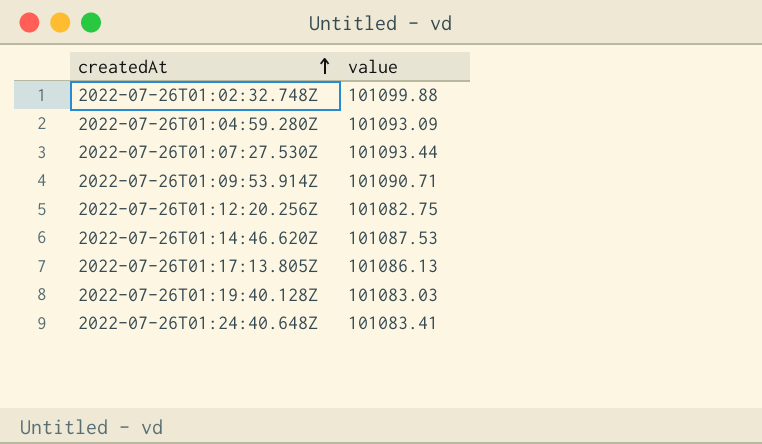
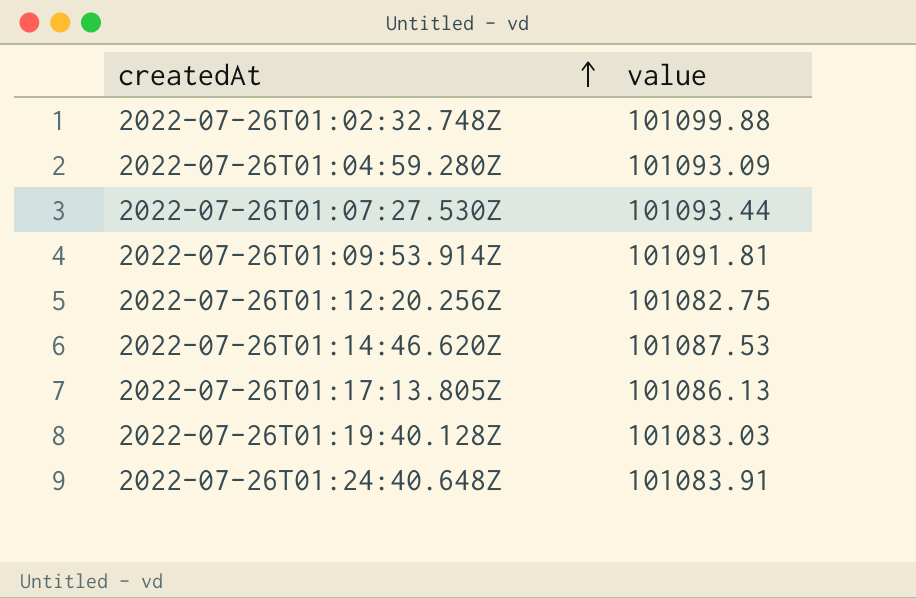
2022-07-26T01:09:53.914Z | value: 101090.71 -> 101091.81
2022-07-26T01:24:40.648Z | value: 101083.41 -> 101083.91

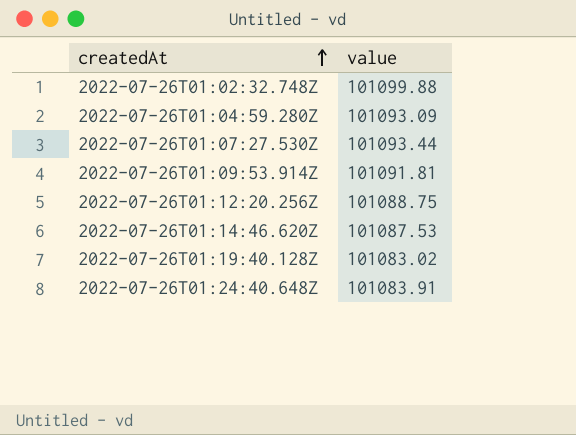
row 2022-07-26T01:17:13.805Z: 101086.13 -> none
2022-07-26T01:12:20.256Z | value: 101082.75 -> 101088.75
2022-07-26T01:19:40.128Z | value: 101083.03 -> 101083.02

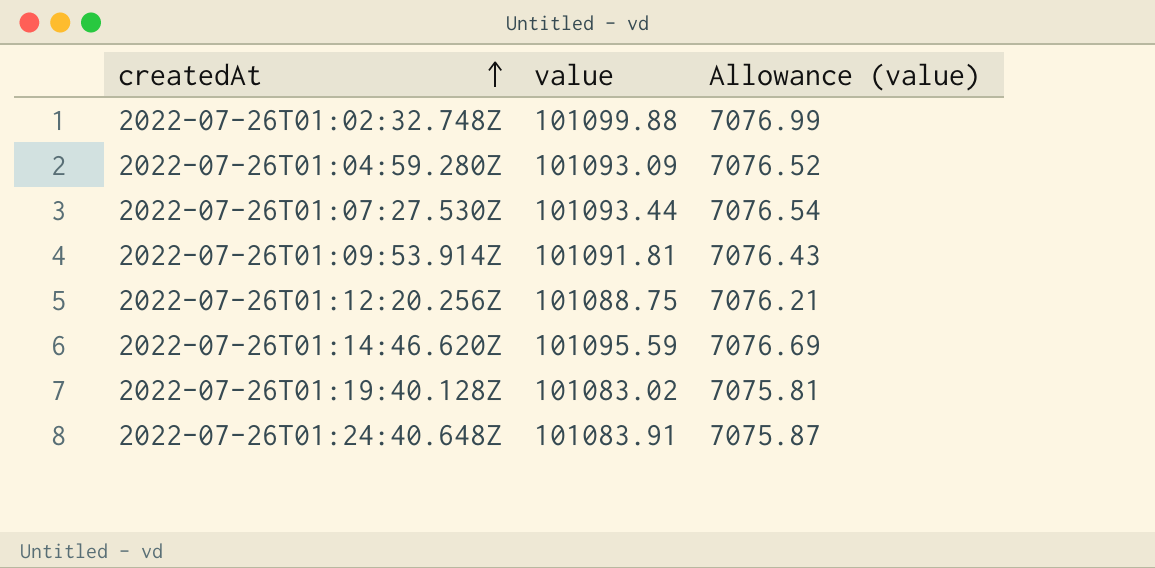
column Allowance (value) | formula: none -> [value] * 0.07
2022-07-26T01:14:46.620Z | value: 101087.53 -> 101095.59

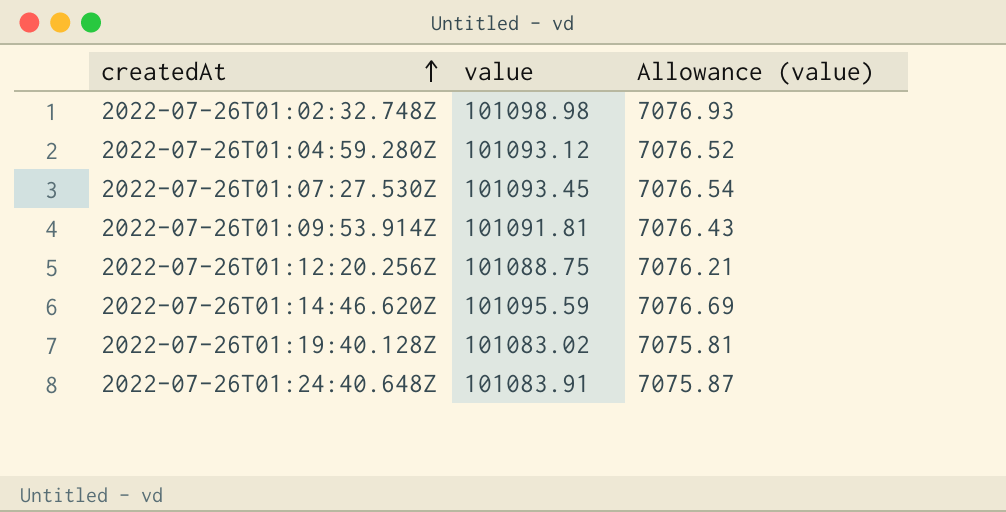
2022-07-26T01:02:32.748Z | value: 101099.88 -> 101098.98
2022-07-26T01:02:32.748Z | Allowance (value): 7076.99 -> 7076.93
2022-07-26T01:04:59.280Z | value: 101093.09 -> 101093.12
2022-07-26T01:07:27.530Z | value: 101093.44 -> 101093.45

